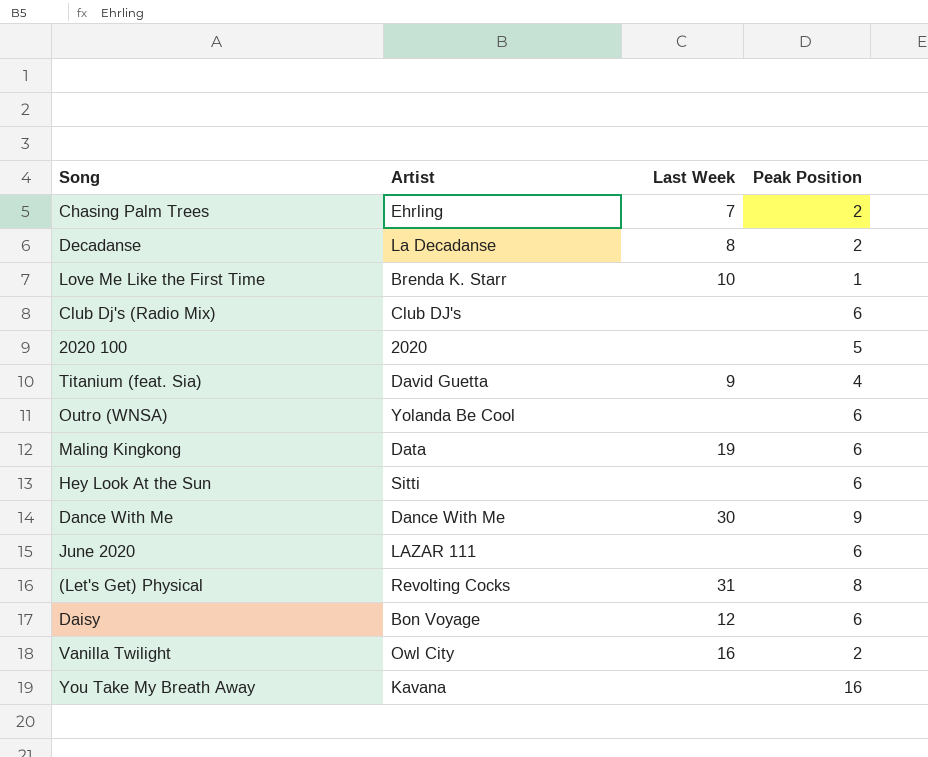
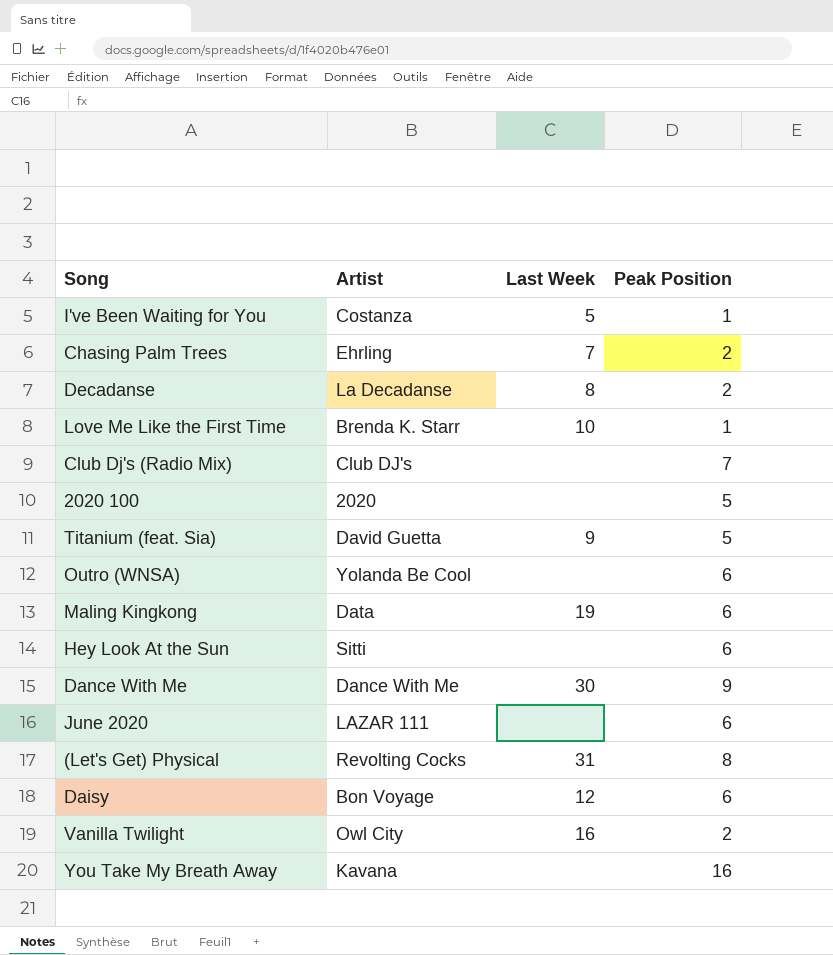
row I've Been Waiting for You: none -> Costanza | 5 | 1
Club Dj's (Radio Mix) | Peak Position: 6 -> 7
Titanium (feat. Sia) | Peak Position: 4 -> 5

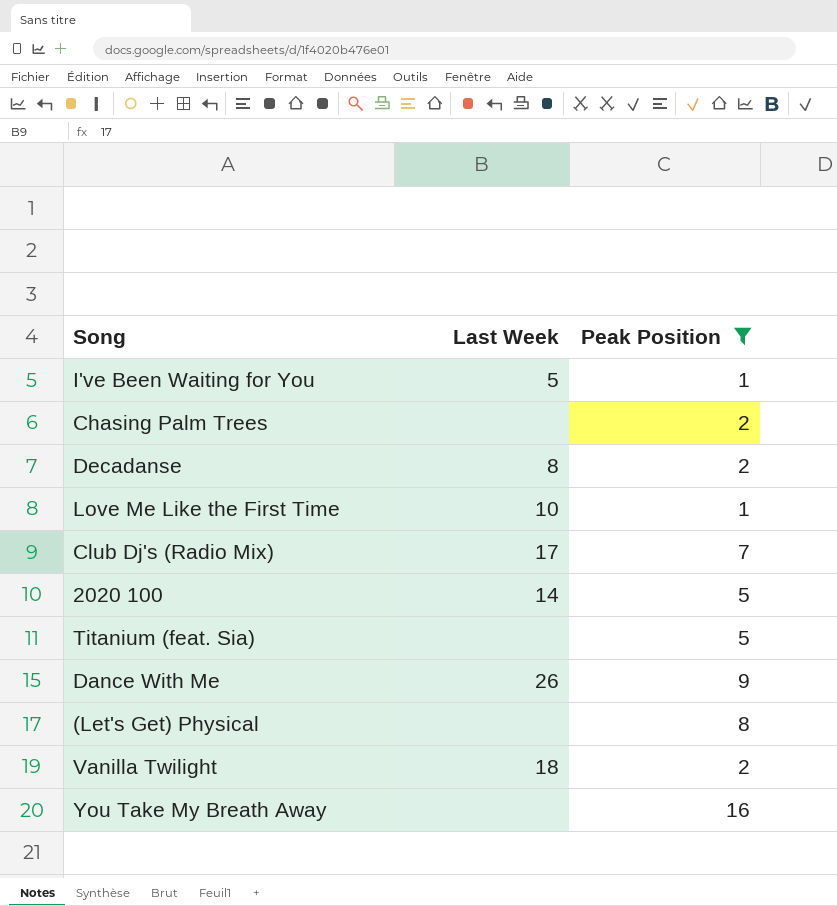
filter: none -> Peak Position != 6
column Artist | position: 2 -> none
Chasing Palm Trees | Last Week: 7 -> none
Club Dj's (Radio Mix) | Last Week: none -> 17
2020 100 | Last Week: none -> 14
Titanium (feat. Sia) | Last Week: 9 -> none
Dance With Me | Last Week: 30 -> 26
(Let's Get) Physical | Last Week: 31 -> none
Vanilla Twilight | Last Week: 16 -> 18

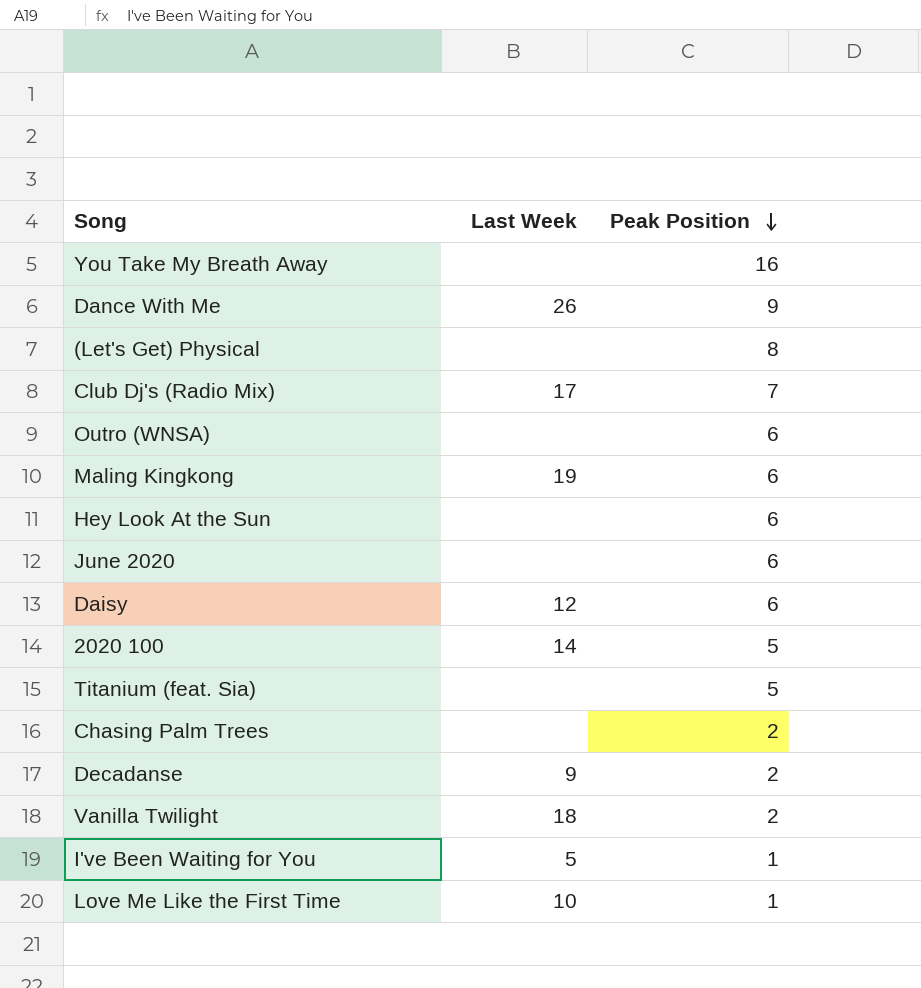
filter: Peak Position != 6 -> none
row order: none -> Peak Position descending
Decadanse | Last Week: 8 -> 9

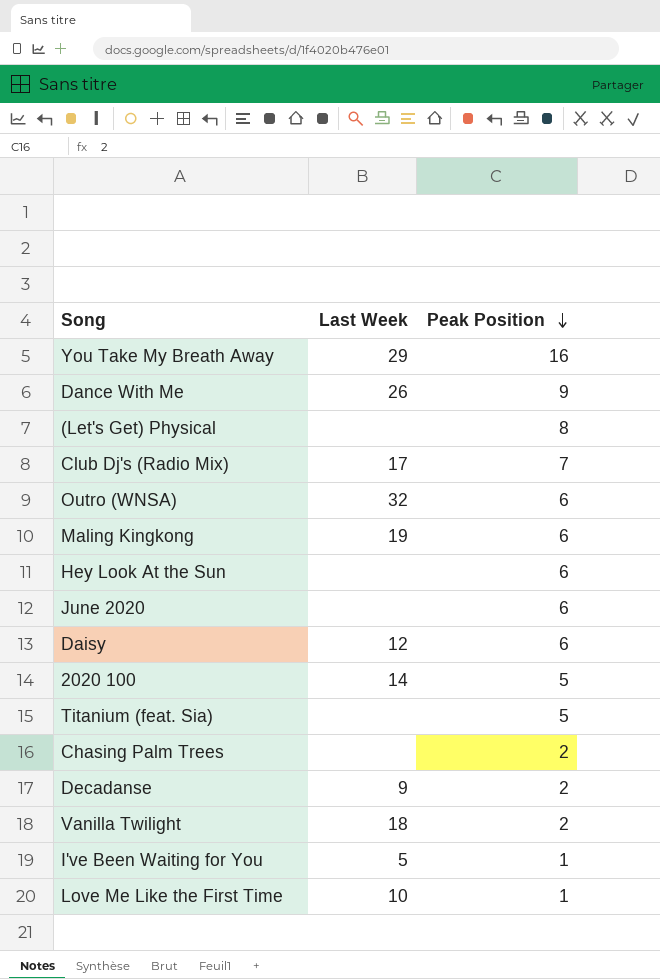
You Take My Breath Away | Last Week: none -> 29
Outro (WNSA) | Last Week: none -> 32

